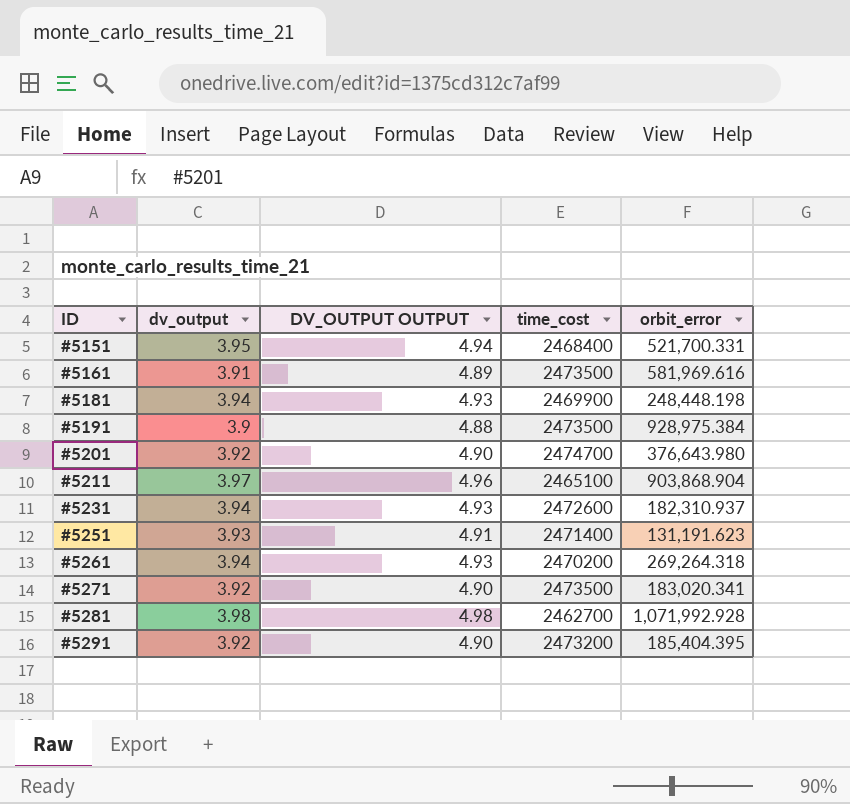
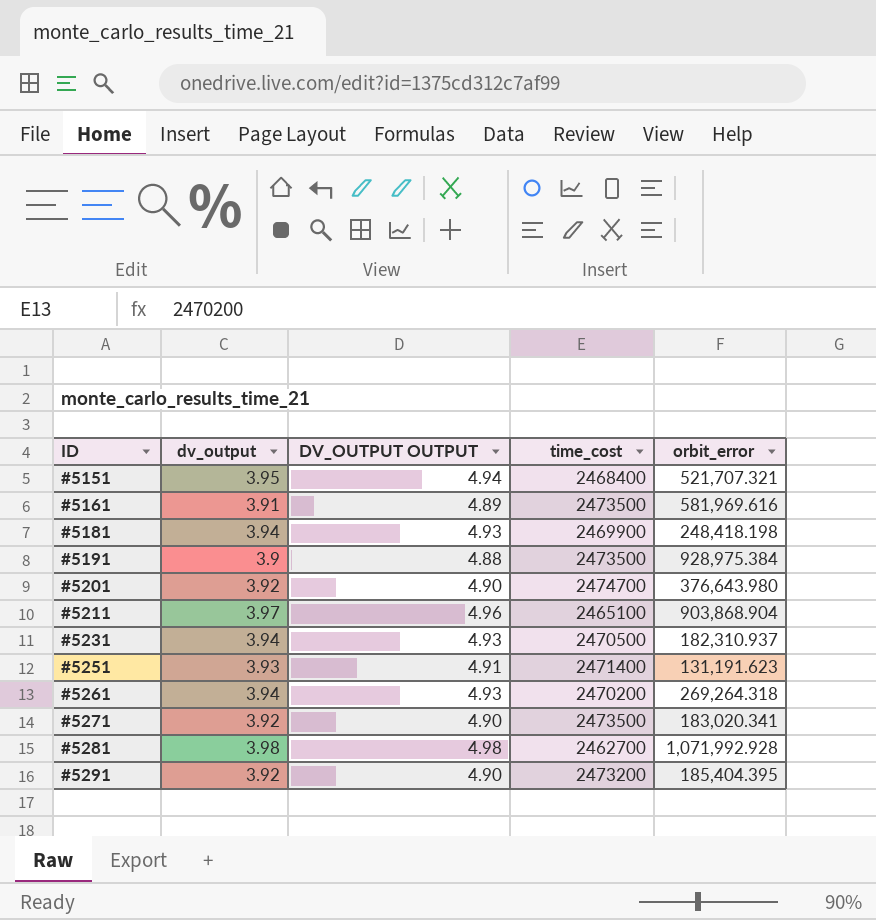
#5151 | orbit_error: 521,700.331 -> 521,707.321
#5181 | orbit_error: 248,448.198 -> 248,418.198
#5231 | time_cost: 2472600 -> 2470500

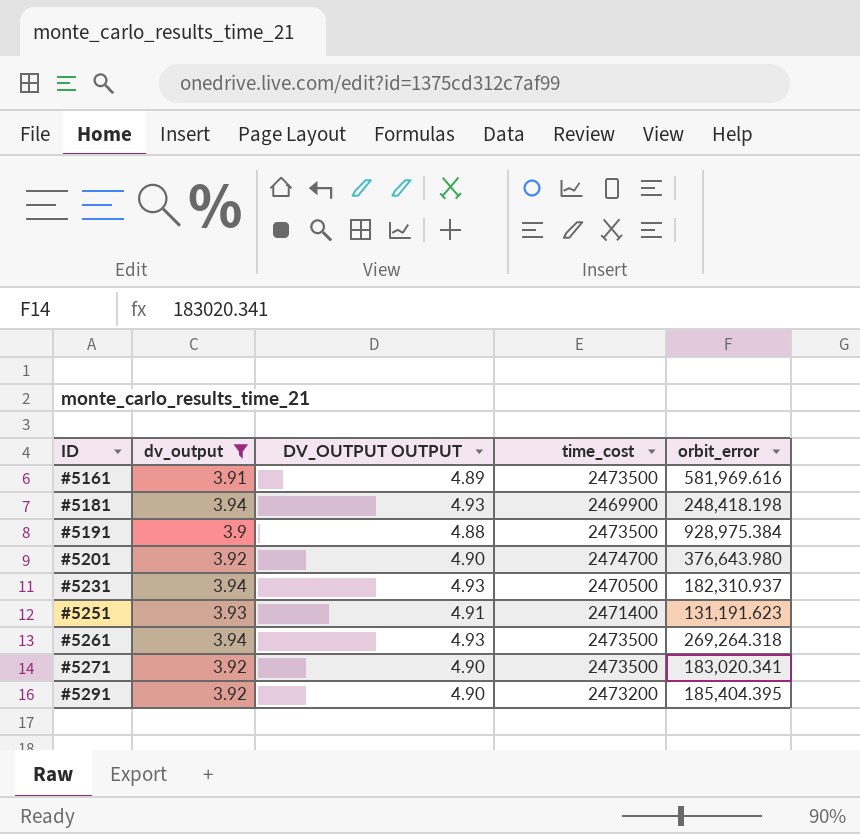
filter: none -> dv_output <= 3.94
#5261 | time_cost: 2470200 -> 2473500

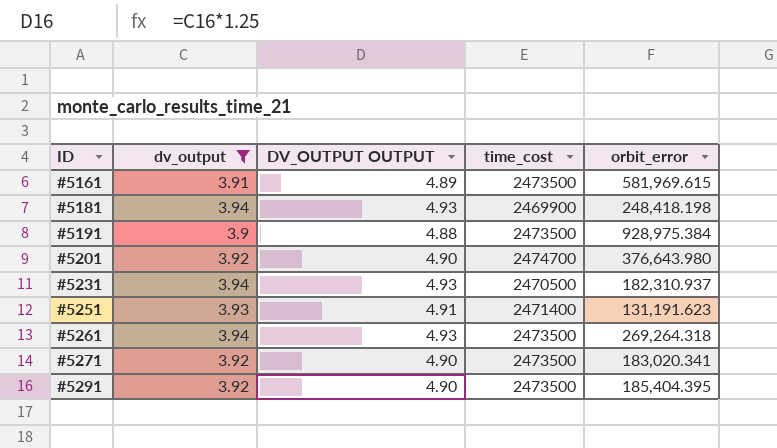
#5161 | orbit_error: 581,969.616 -> 581,969.615
#5291 | time_cost: 2473200 -> 2473500

